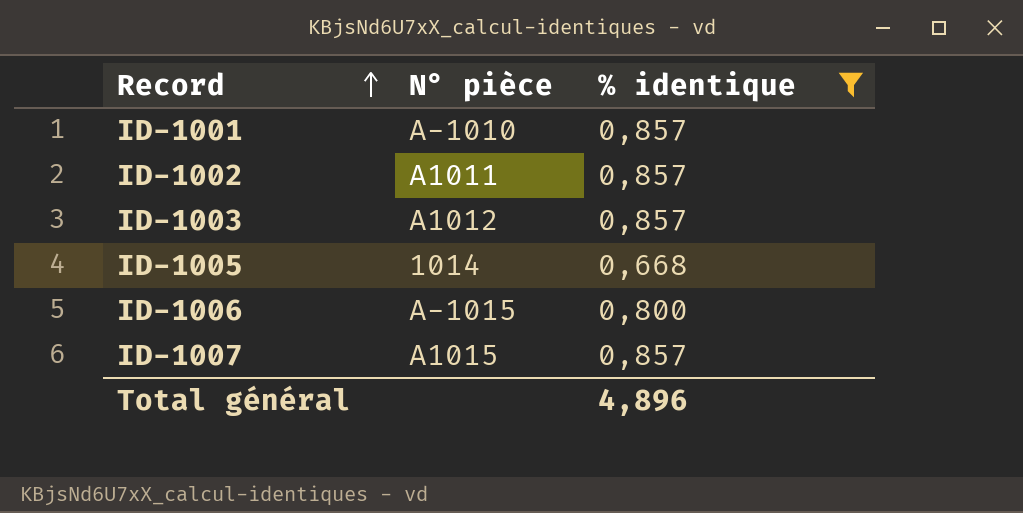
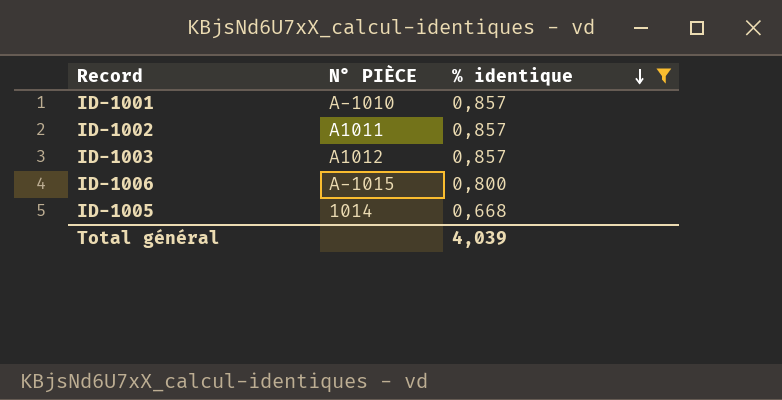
row order: Record ascending -> % identique descending
column name: N° pièce -> N° PIÈCE
row ID-1007: A1015 | 0,857 -> none
Total général | % identique: 4,896 -> 4,039

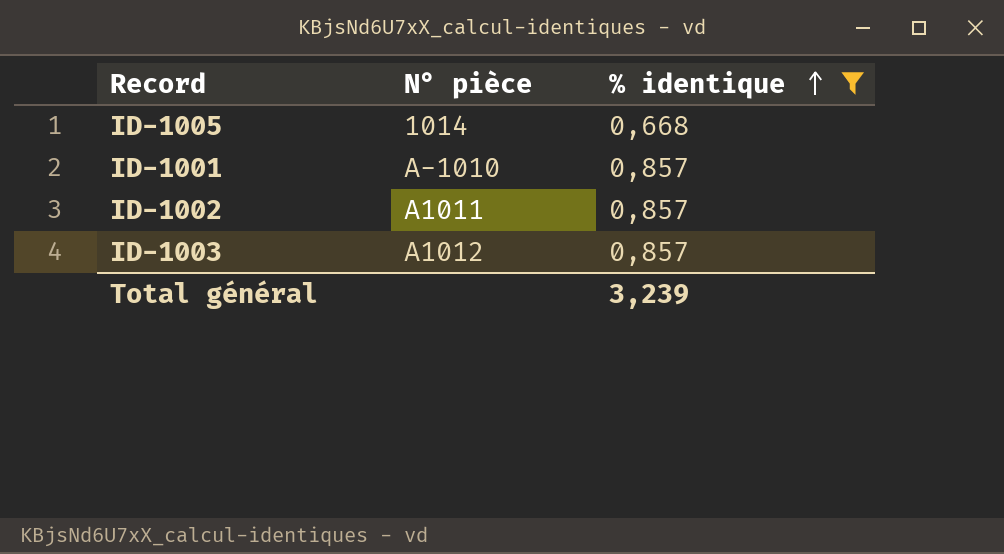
row order: % identique descending -> % identique ascending
column name: N° PIÈCE -> N° pièce
row ID-1006: A-1015 | 0,800 -> none
Total général | % identique: 4,039 -> 3,239

